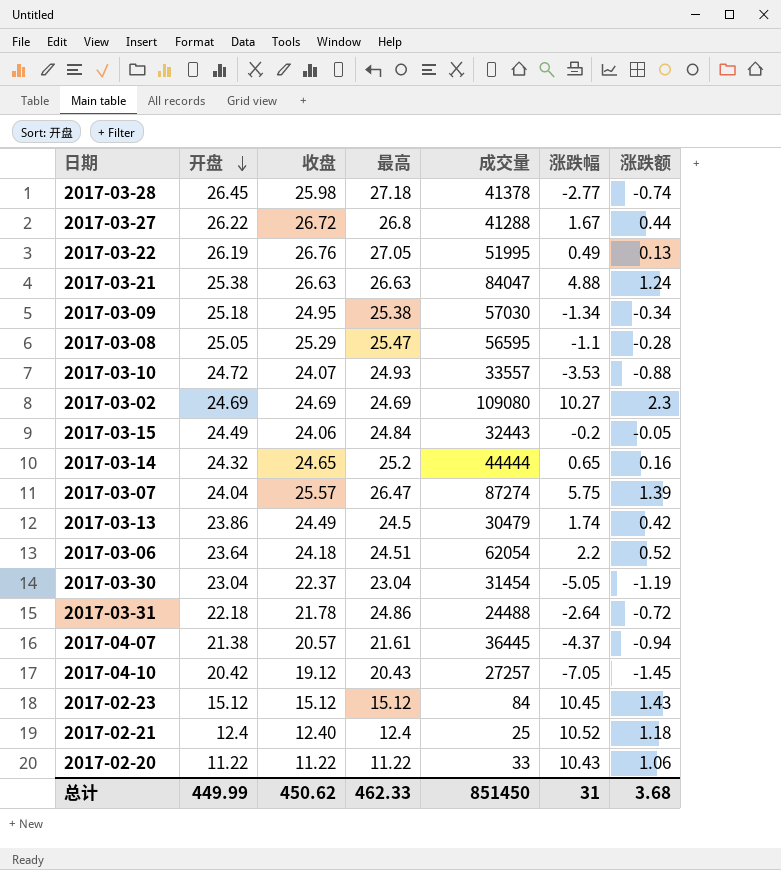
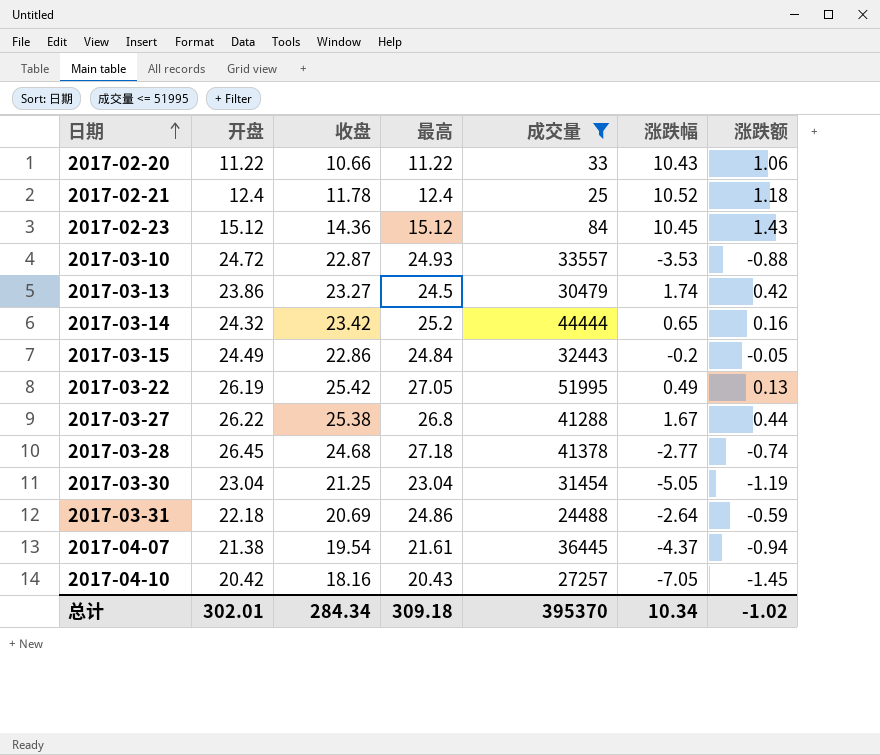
filter: none -> 成交量 <= 51995
row order: 开盘 descending -> 日期 ascending
2017-02-20 | 收盘: 11.22 -> 10.66
2017-02-21 | 收盘: 12.40 -> 11.78
2017-02-23 | 收盘: 15.12 -> 14.36
2017-03-10 | 收盘: 24.07 -> 22.87
2017-03-13 | 收盘: 24.49 -> 23.27
2017-03-14 | 收盘: 24.65 -> 23.42
2017-03-15 | 收盘: 24.06 -> 22.86
2017-03-22 | 收盘: 26.76 -> 25.42
2017-03-27 | 收盘: 26.72 -> 25.38
2017-03-28 | 收盘: 25.98 -> 24.68
2017-03-30 | 收盘: 22.37 -> 21.25
2017-03-31 | 收盘: 21.78 -> 20.69
2017-03-31 | 涨跌额: -0.72 -> -0.59
2017-04-07 | 收盘: 20.57 -> 19.54
2017-04-10 | 收盘: 19.12 -> 18.16
总计 | 开盘: 449.99 -> 302.01
总计 | 收盘: 450.62 -> 284.34
总计 | 最高: 462.33 -> 309.18
总计 | 成交量: 851450 -> 395370
总计 | 涨跌幅: 31 -> 10.34
总计 | 涨跌额: 3.68 -> -1.02

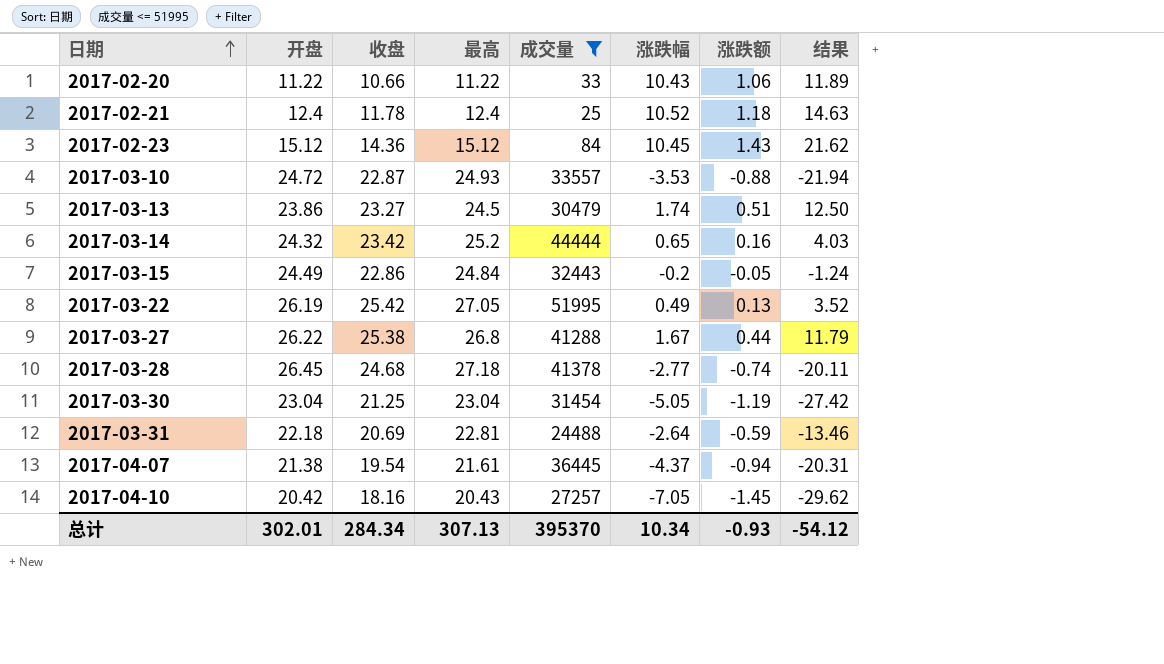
column 结果 | formula: none -> [最高] * [涨跌额]
2017-03-13 | 涨跌额: 0.42 -> 0.51
2017-03-31 | 最高: 24.86 -> 22.81
总计 | 最高: 309.18 -> 307.13
总计 | 涨跌额: -1.02 -> -0.93

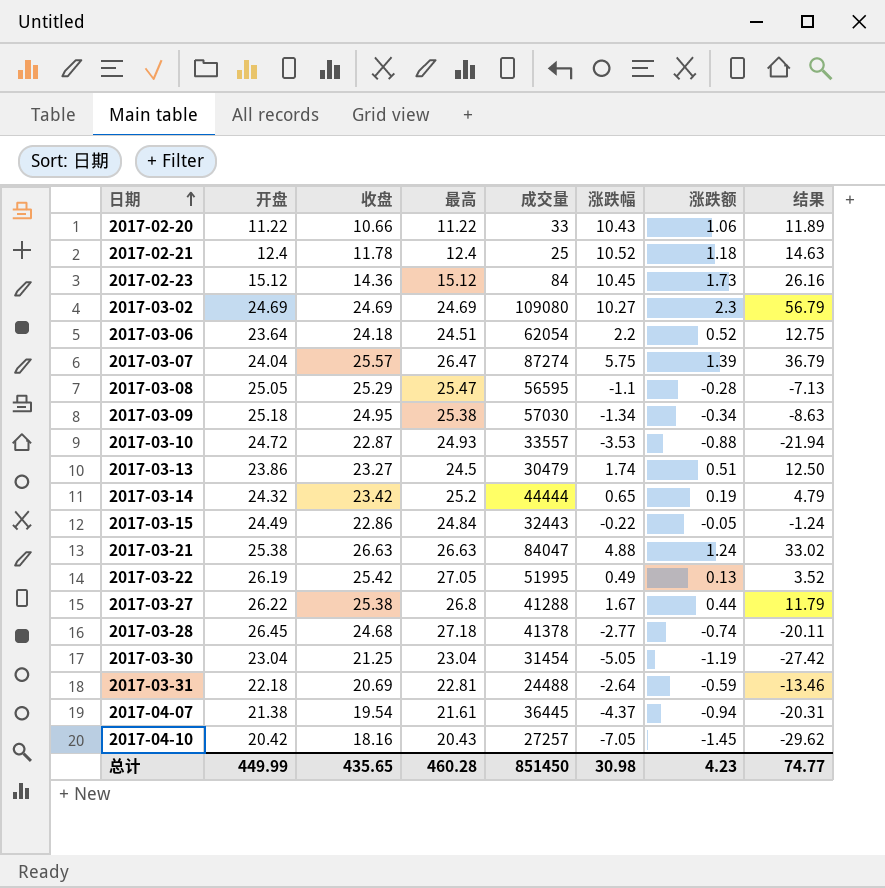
filter: 成交量 <= 51995 -> none
2017-02-23 | 涨跌额: 1.43 -> 1.73
2017-02-23 | 结果: 21.62 -> 26.16
2017-03-14 | 涨跌额: 0.16 -> 0.19
2017-03-14 | 结果: 4.03 -> 4.79
2017-03-15 | 涨跌幅: -0.2 -> -0.22
总计 | 开盘: 302.01 -> 449.99
总计 | 收盘: 284.34 -> 435.65
总计 | 最高: 307.13 -> 460.28
总计 | 成交量: 395370 -> 851450
总计 | 涨跌幅: 10.34 -> 30.98
总计 | 涨跌额: -0.93 -> 4.23
总计 | 结果: -54.12 -> 74.77

